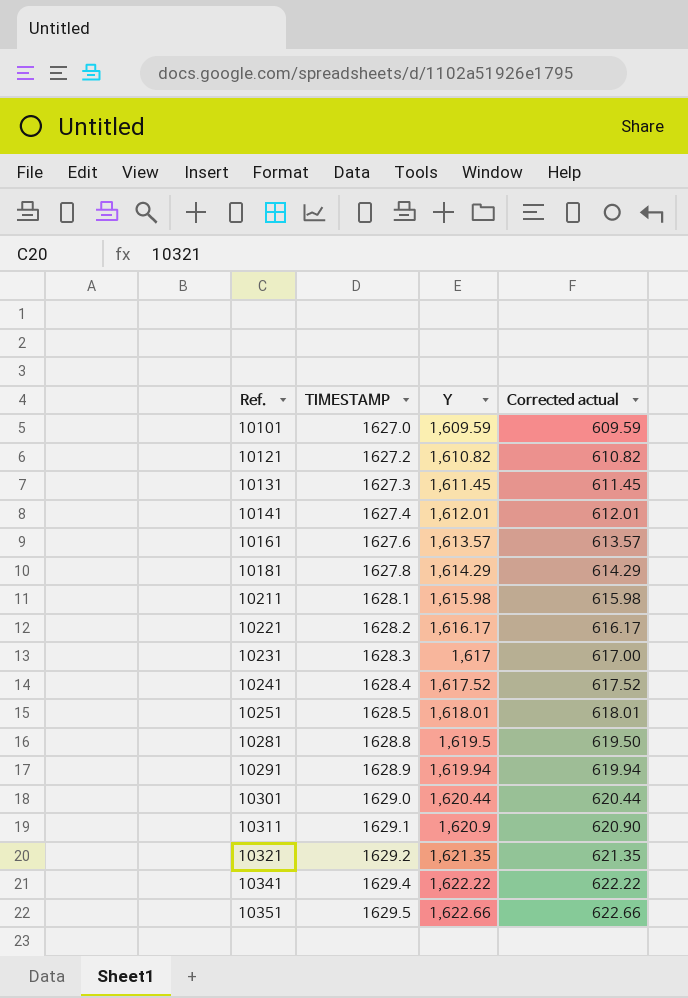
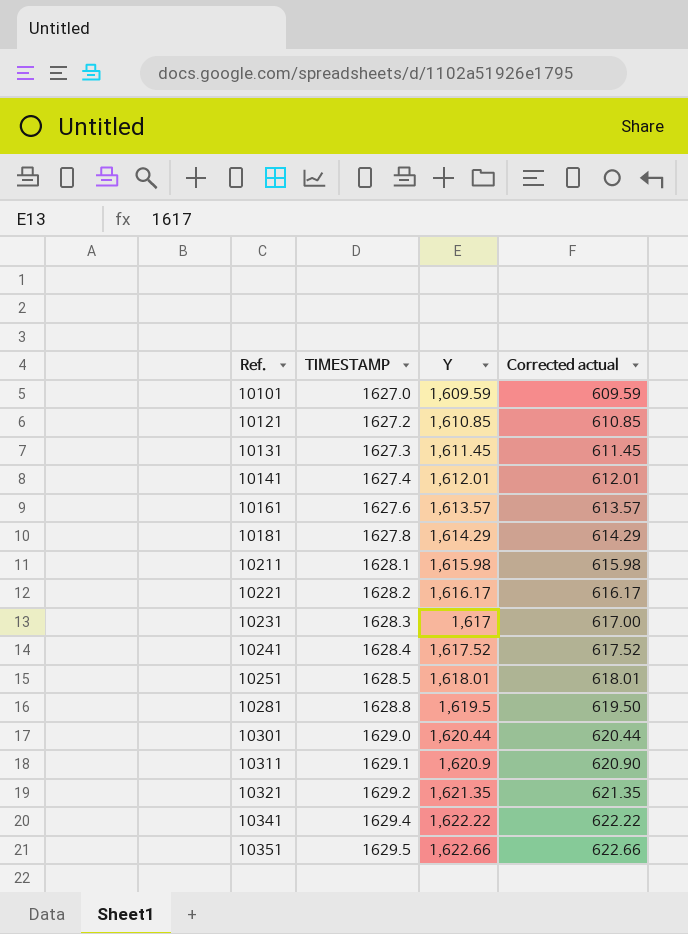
row 10291: 1628.9 | 1,619.94 | 619.94 -> none
10121 | Y: 1,610.82 -> 1,610.85
10121 | Corrected actual: 610.82 -> 610.85

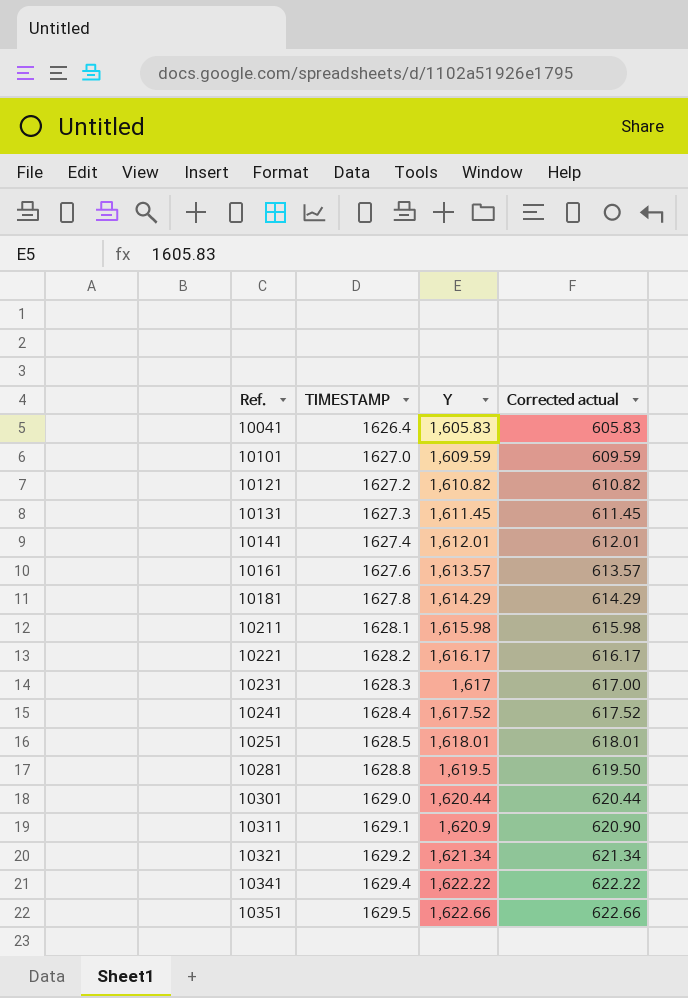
row 10041: none -> 1626.4 | 1,605.83 | 605.83
10121 | Y: 1,610.85 -> 1,610.82
10121 | Corrected actual: 610.85 -> 610.82
10321 | Y: 1,621.35 -> 1,621.34
10321 | Corrected actual: 621.35 -> 621.34

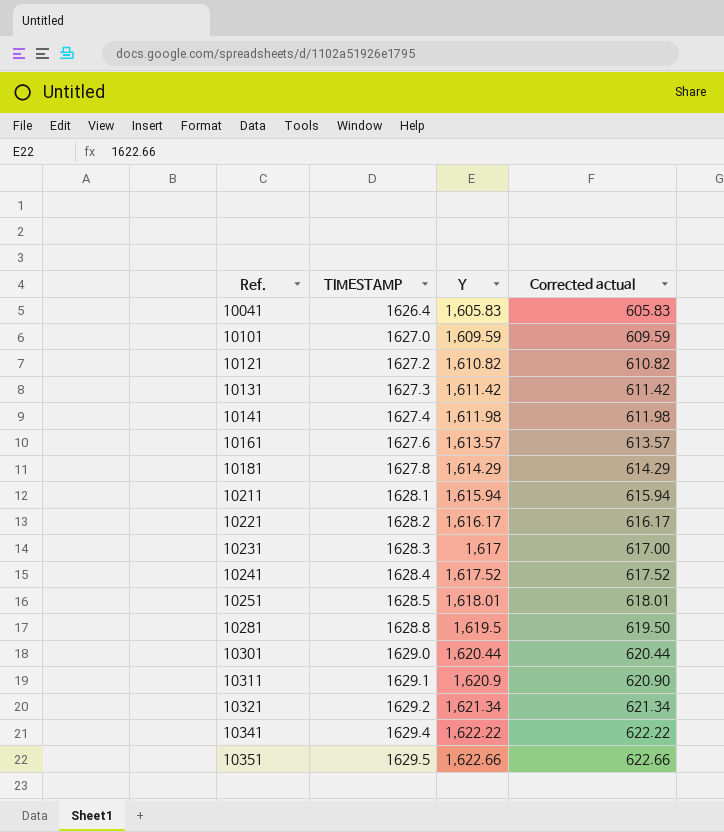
10131 | Y: 1,611.45 -> 1,611.42
10131 | Corrected actual: 611.45 -> 611.42
10141 | Y: 1,612.01 -> 1,611.98
10141 | Corrected actual: 612.01 -> 611.98
10211 | Y: 1,615.98 -> 1,615.94
10211 | Corrected actual: 615.98 -> 615.94

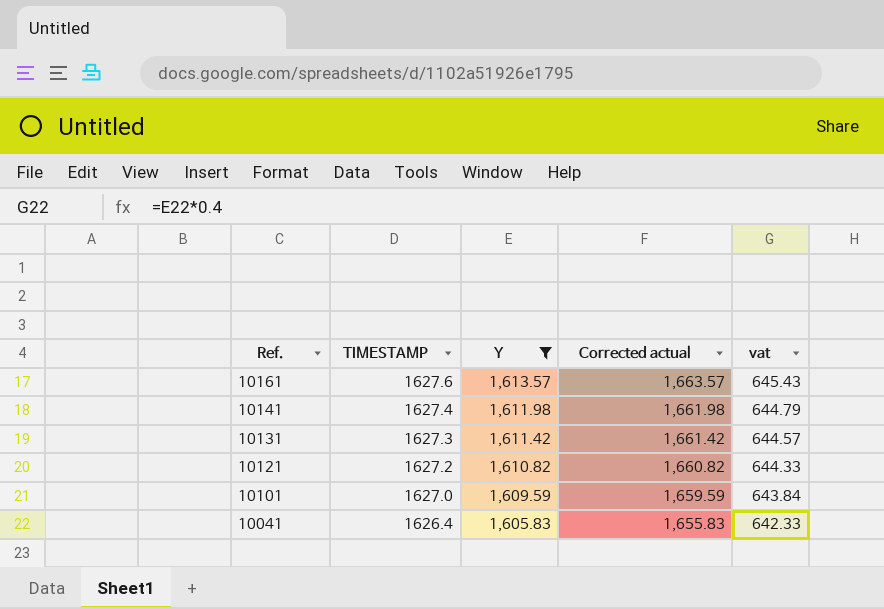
filter: none -> Y <= 1,613.57
row order: Ref. ascending -> Ref. descending
column Corrected actual | formula: [Y] - 1000 -> [Y] + 50
column vat | formula: none -> [Y] * 0.4

